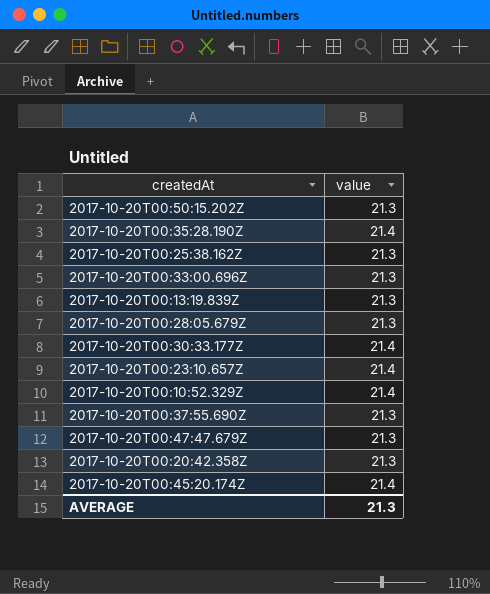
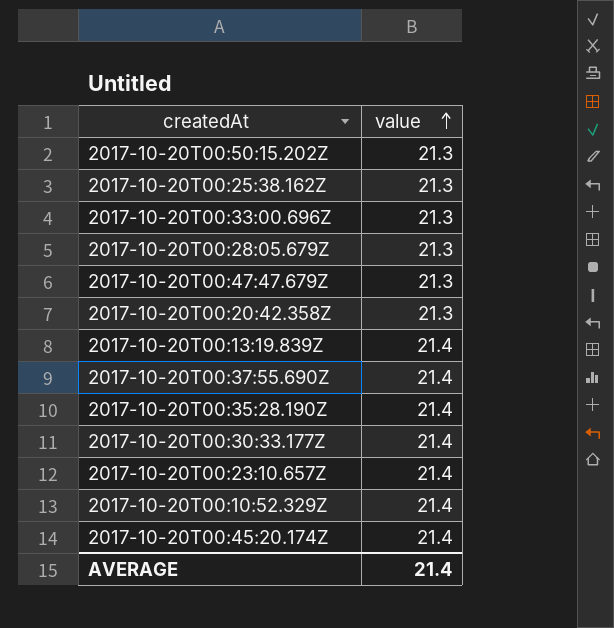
row order: none -> value ascending
2017-10-20T00:13:19.839Z | value: 21.3 -> 21.4
2017-10-20T00:37:55.690Z | value: 21.3 -> 21.4
AVERAGE | value: 21.3 -> 21.4

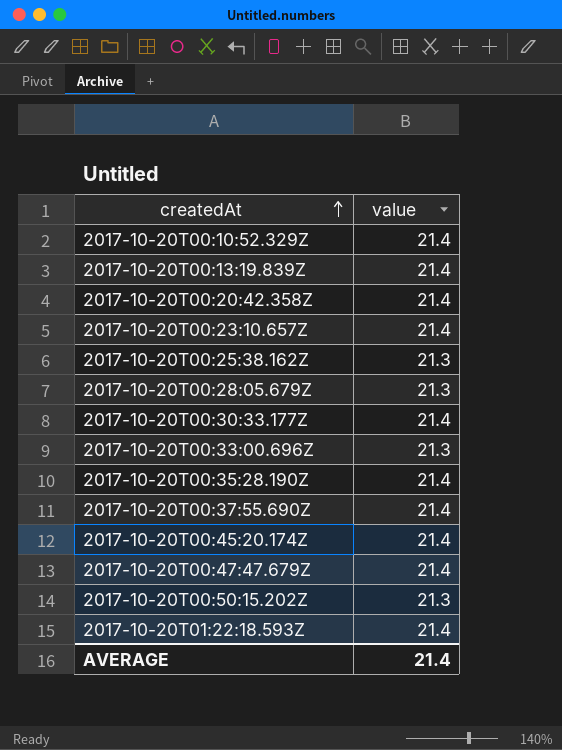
row order: value ascending -> createdAt ascending
2017-10-20T00:20:42.358Z | value: 21.3 -> 21.4
2017-10-20T00:47:47.679Z | value: 21.3 -> 21.4
row 2017-10-20T01:22:18.593Z: none -> 21.4

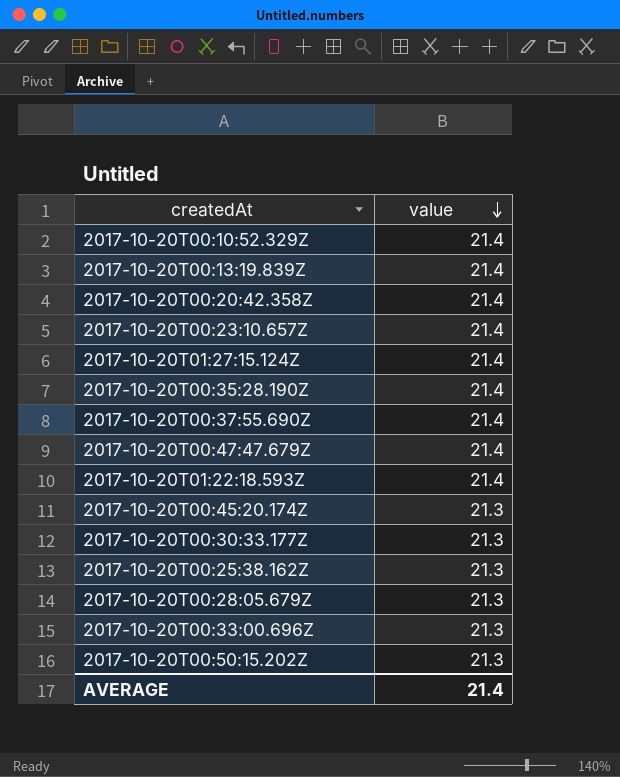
row order: createdAt ascending -> value descending
row 2017-10-20T01:27:15.124Z: none -> 21.4
2017-10-20T00:45:20.174Z | value: 21.4 -> 21.3
2017-10-20T00:30:33.177Z | value: 21.4 -> 21.3

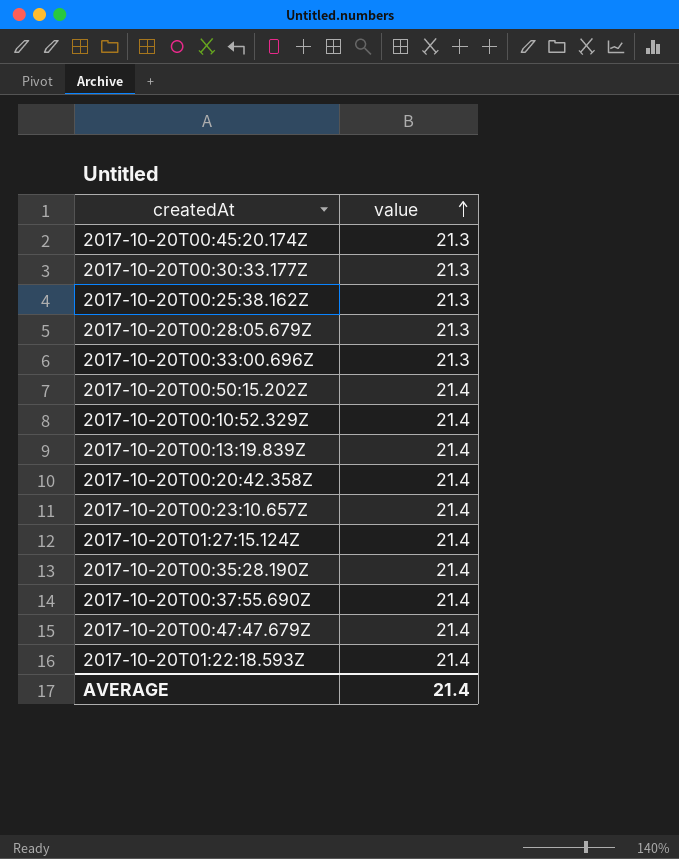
row order: value descending -> value ascending
2017-10-20T00:50:15.202Z | value: 21.3 -> 21.4

